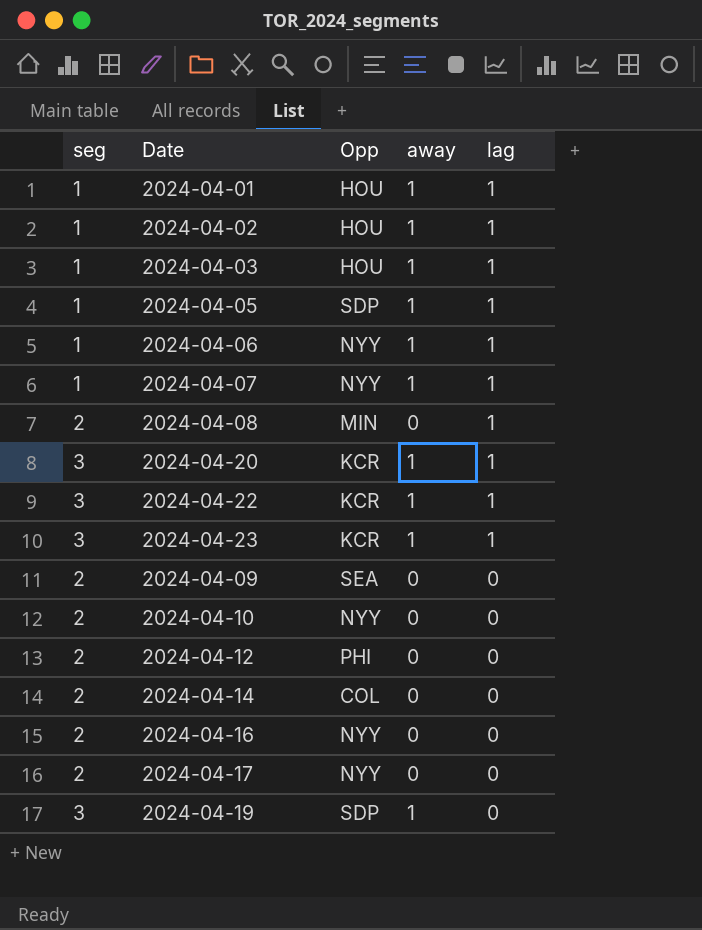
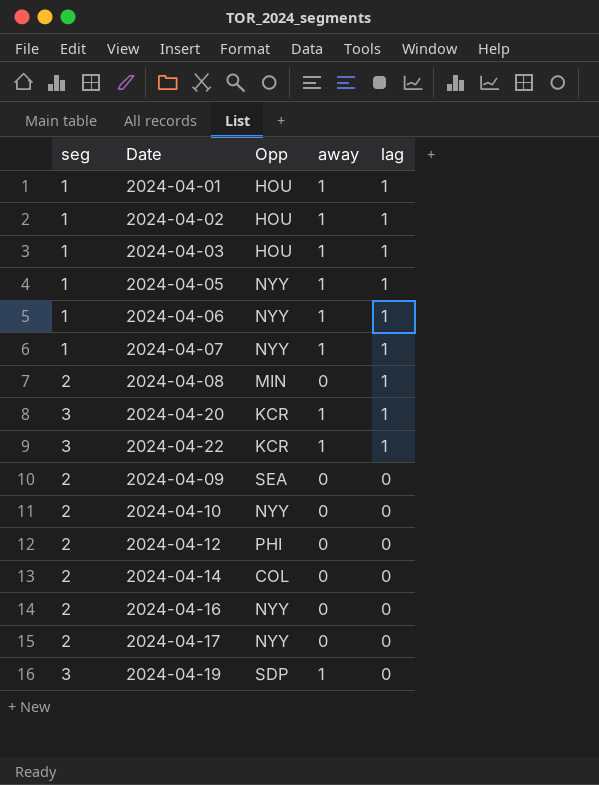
row 2024-04-23: 3 | KCR | 1 | 1 -> none
2024-04-05 | Opp: SDP -> NYY

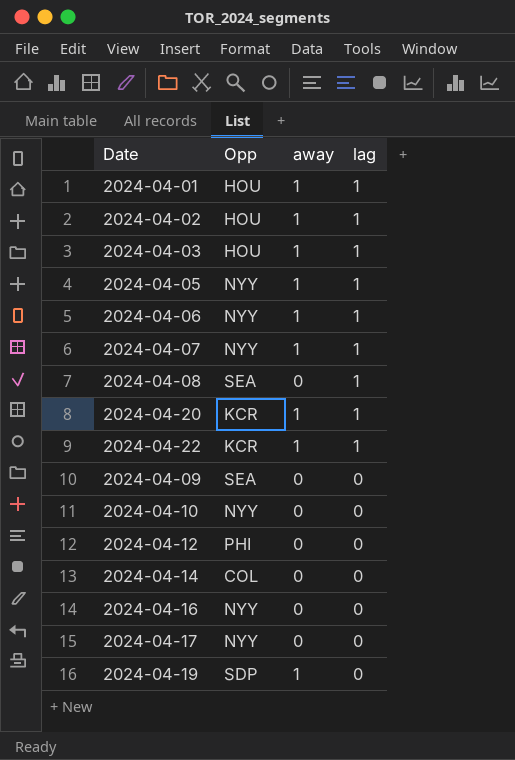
column seg | position: 1 -> none
2024-04-08 | Opp: MIN -> SEA

